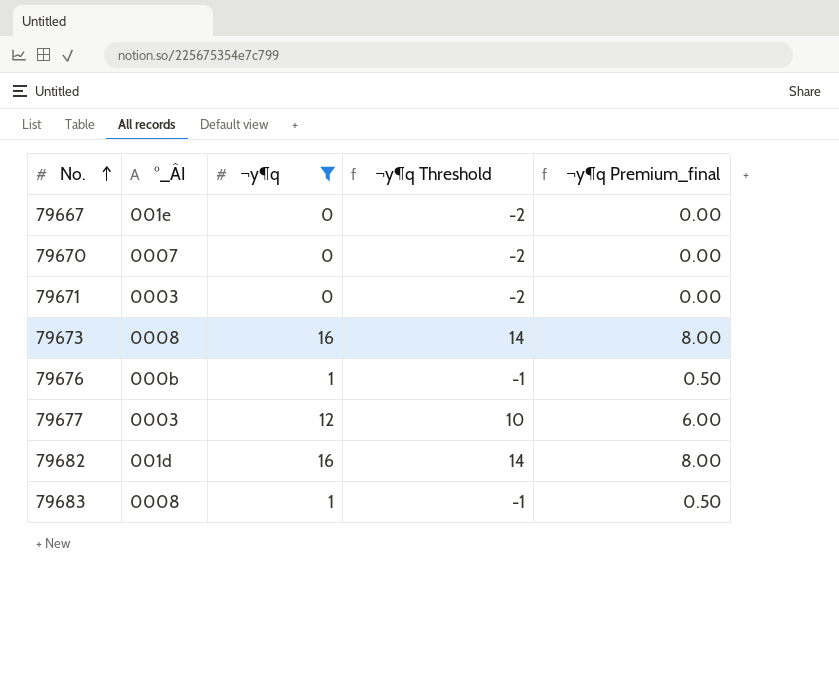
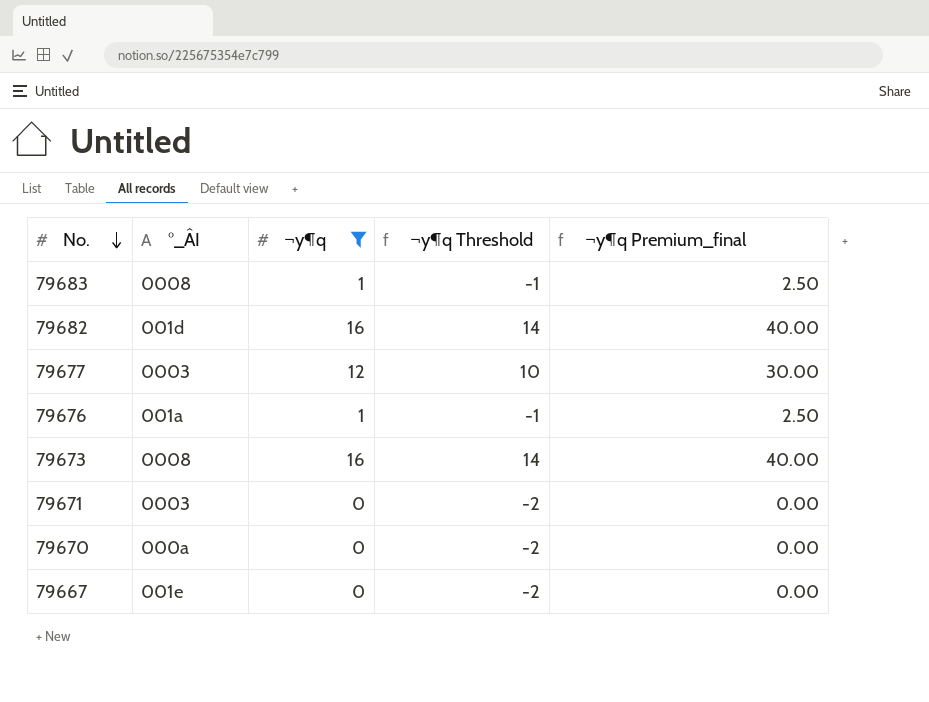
row order: No. ascending -> No. descending
column ¬y¶q Premium_final | formula: [¬y¶q] * 0.5 -> [¬y¶q] * 2.5
79676 | °_ÂI: 000b -> 001a
79670 | °_ÂI: 0007 -> 000a

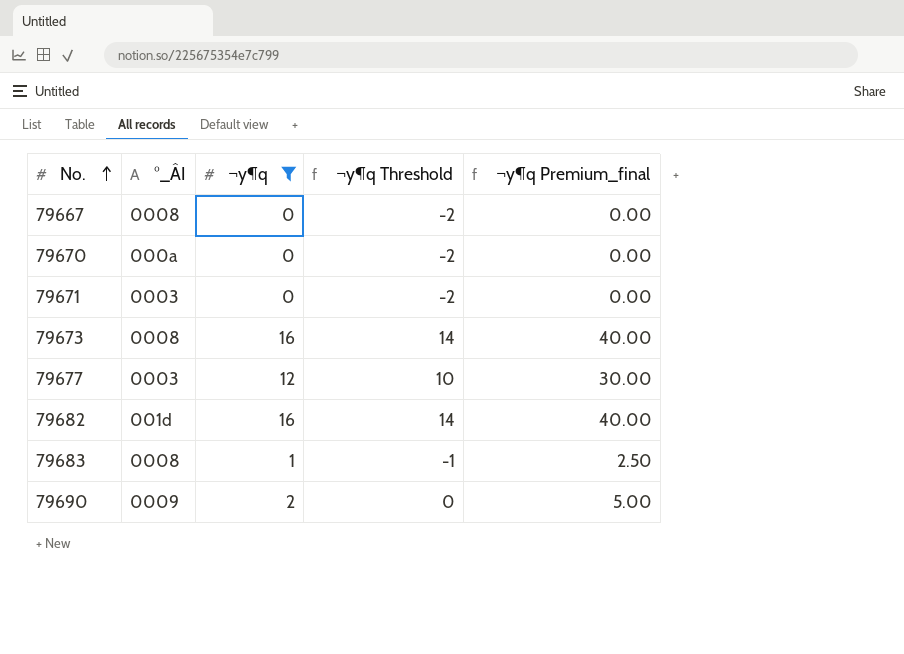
row order: No. descending -> No. ascending
row 79676: 001a | 1 | -1 | 2.50 -> none
79667 | °_ÂI: 001e -> 0008
row 79690: none -> 0009 | 2 | 0 | 5.00

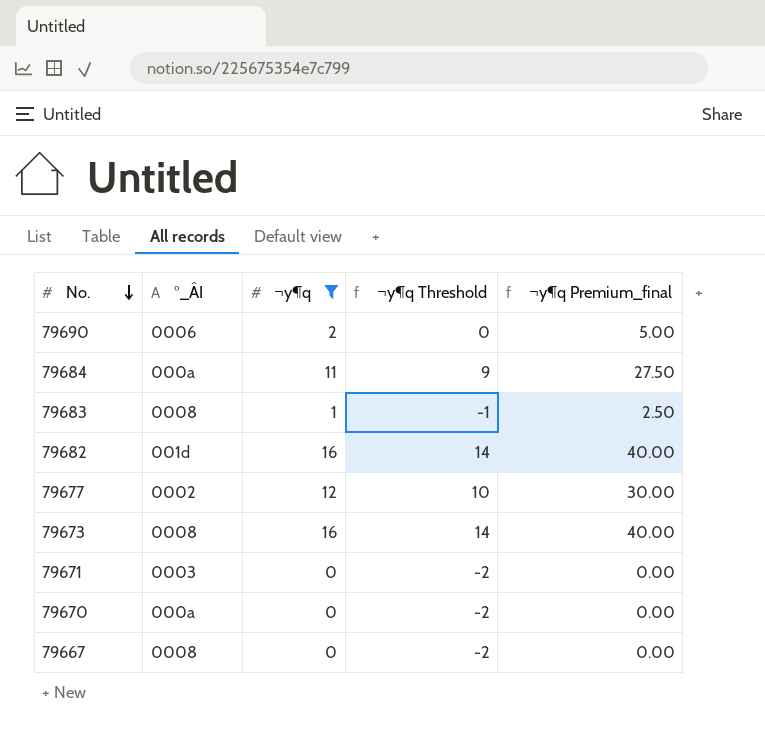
row order: No. ascending -> No. descending
79690 | °_ÂI: 0009 -> 0006
row 79684: none -> 000a | 11 | 9 | 27.50
79677 | °_ÂI: 0003 -> 0002

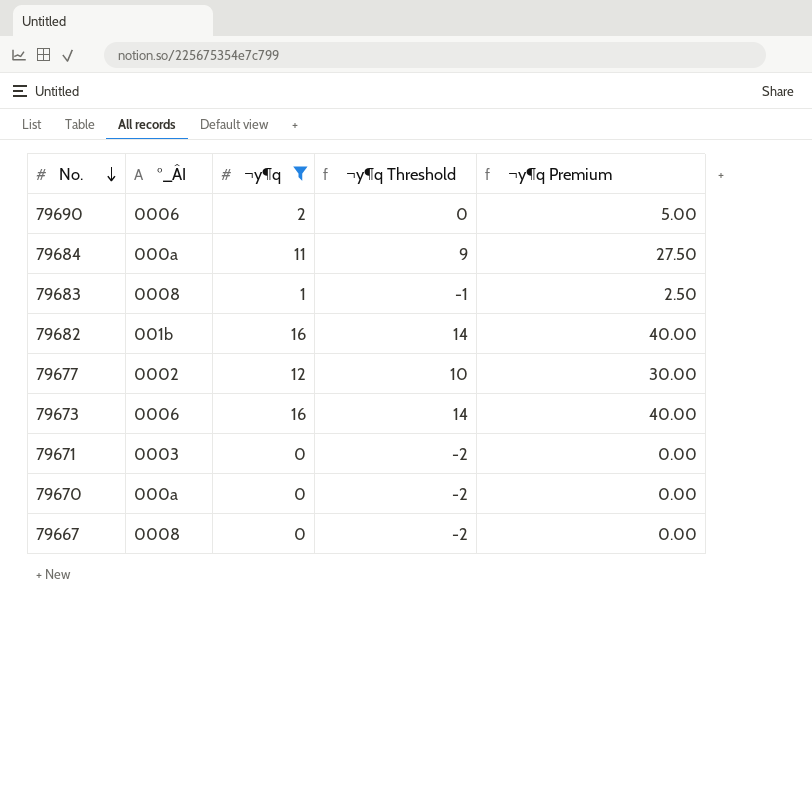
column name: ¬y¶q Premium_final -> ¬y¶q Premium
79682 | °_ÂI: 001d -> 001b
79673 | °_ÂI: 0008 -> 0006

